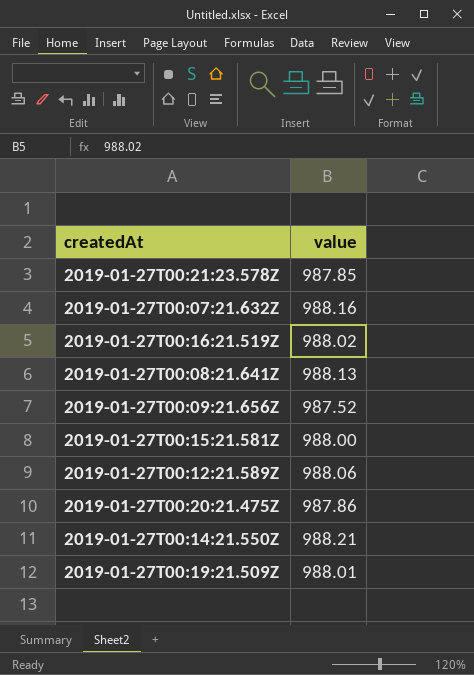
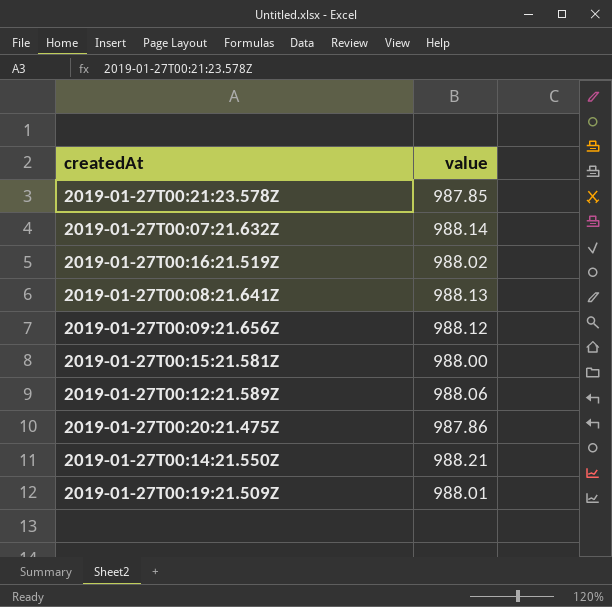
2019-01-27T00:07:21.632Z | value: 988.16 -> 988.14
2019-01-27T00:09:21.656Z | value: 987.52 -> 988.12

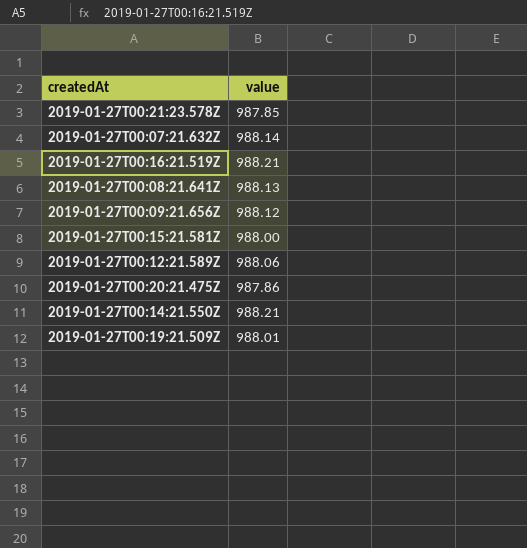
2019-01-27T00:16:21.519Z | value: 988.02 -> 988.21

